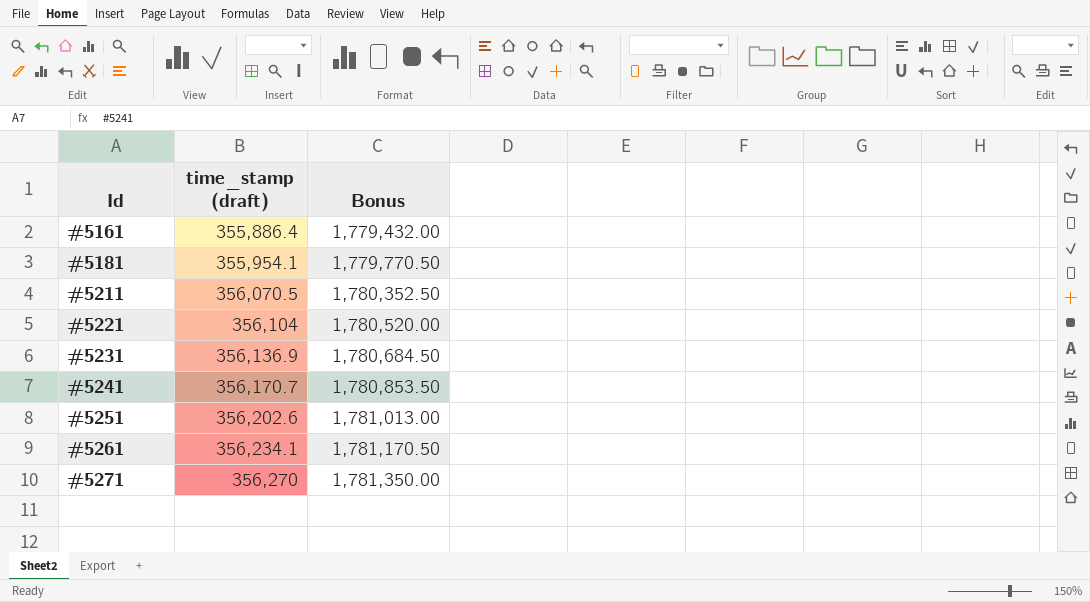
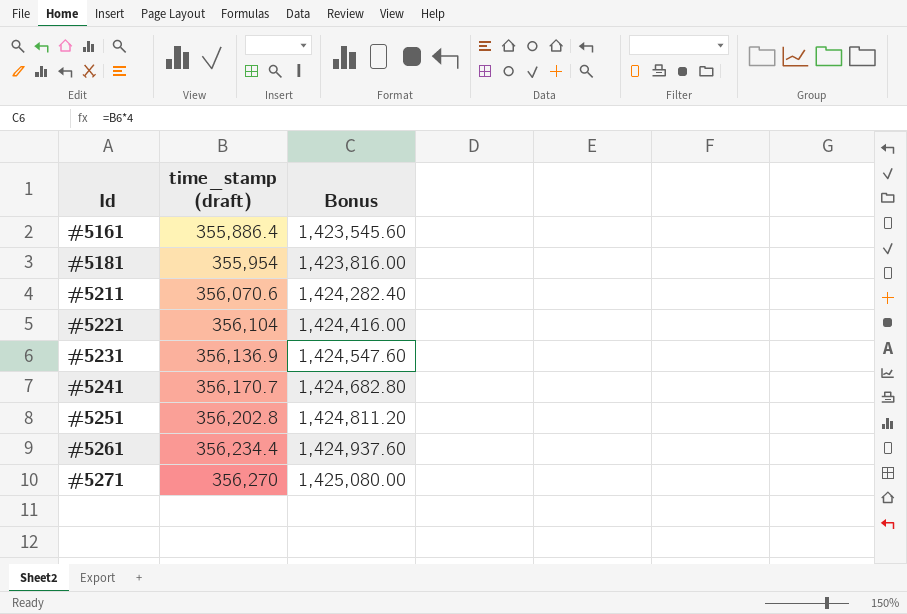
column Bonus | formula: [time_stamp (draft)] * 5 -> [time_stamp (draft)] * 4
#5181 | time_stamp (draft): 355,954.1 -> 355,954
#5211 | time_stamp (draft): 356,070.5 -> 356,070.6
#5251 | time_stamp (draft): 356,202.6 -> 356,202.8
#5261 | time_stamp (draft): 356,234.1 -> 356,234.4

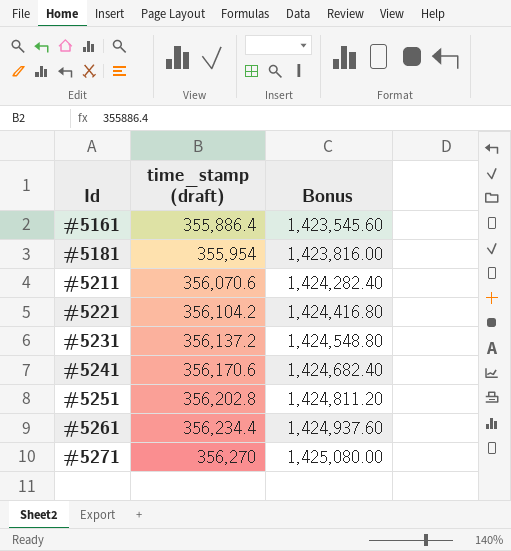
#5221 | time_stamp (draft): 356,104 -> 356,104.2
#5221 | Bonus: 1,424,416.00 -> 1,424,416.80
#5231 | time_stamp (draft): 356,136.9 -> 356,137.2
#5231 | Bonus: 1,424,547.60 -> 1,424,548.80
#5241 | time_stamp (draft): 356,170.7 -> 356,170.6
#5241 | Bonus: 1,424,682.80 -> 1,424,682.40

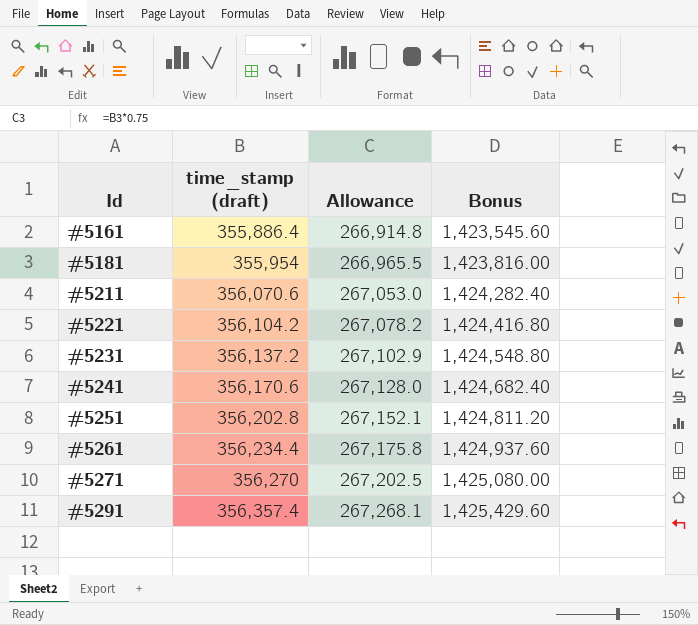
column Allowance | formula: none -> [time_stamp (draft)] * 0.75
row #5291: none -> 356,357.4 | 267,268.1 | 1,425,429.60

